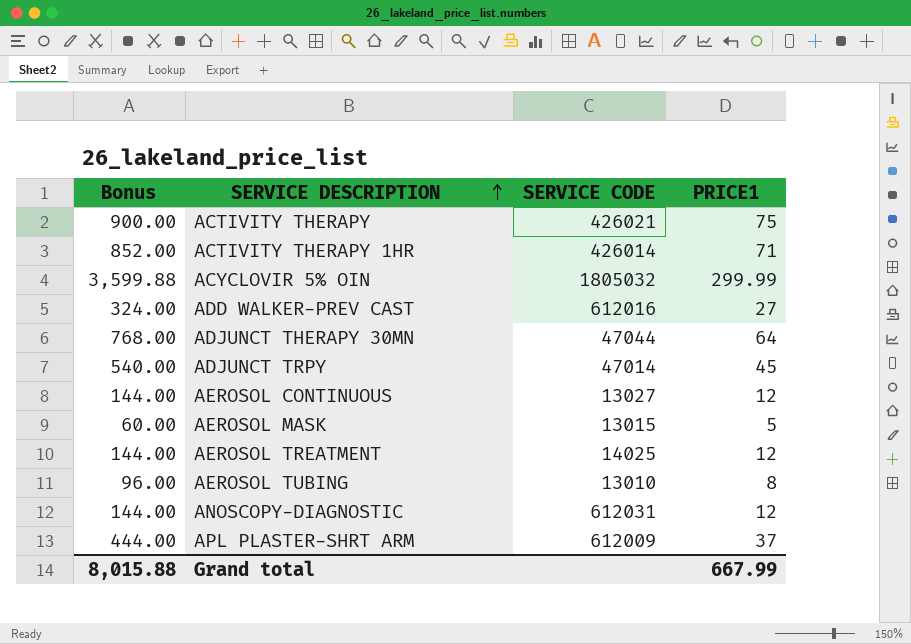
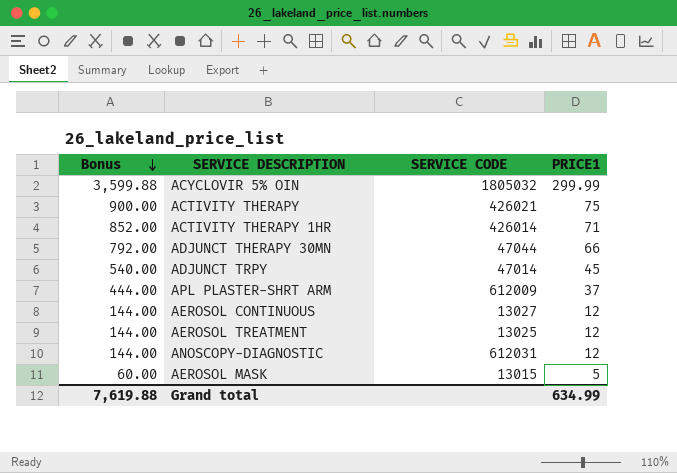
row order: SERVICE DESCRIPTION ascending -> Bonus descending
row ADD WALKER-PREV CAST: 324.00 | 612016 | 27 -> none
row AEROSOL TUBING: 96.00 | 13010 | 8 -> none
ADJUNCT THERAPY 30MN | Bonus: 768.00 -> 792.00
ADJUNCT THERAPY 30MN | PRICE1: 64 -> 66
AEROSOL TREATMENT | SERVICE CODE: 14025 -> 13025
Grand total | Bonus: 8,015.88 -> 7,619.88
Grand total | PRICE1: 667.99 -> 634.99

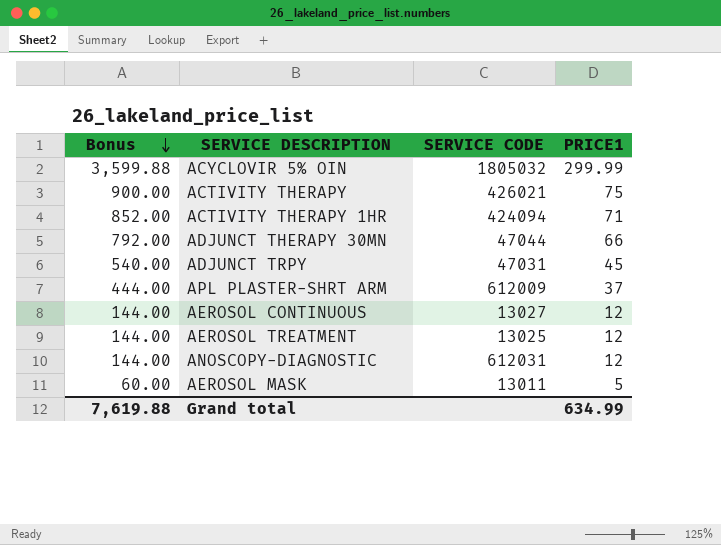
ACTIVITY THERAPY 1HR | SERVICE CODE: 426014 -> 424094
ADJUNCT TRPY | SERVICE CODE: 47014 -> 47031
AEROSOL MASK | SERVICE CODE: 13015 -> 13011

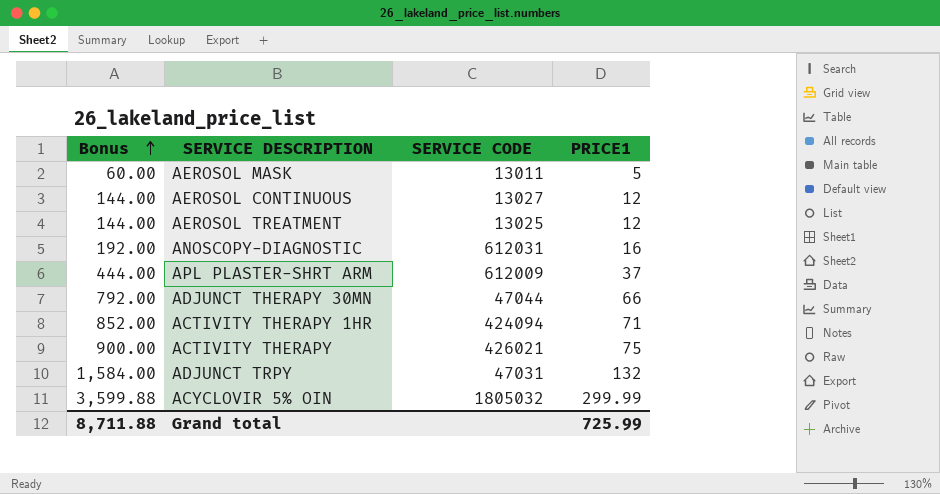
row order: Bonus descending -> Bonus ascending
ANOSCOPY-DIAGNOSTIC | Bonus: 144.00 -> 192.00
ANOSCOPY-DIAGNOSTIC | PRICE1: 12 -> 16
ADJUNCT TRPY | Bonus: 540.00 -> 1,584.00
ADJUNCT TRPY | PRICE1: 45 -> 132
Grand total | Bonus: 7,619.88 -> 8,711.88
Grand total | PRICE1: 634.99 -> 725.99

